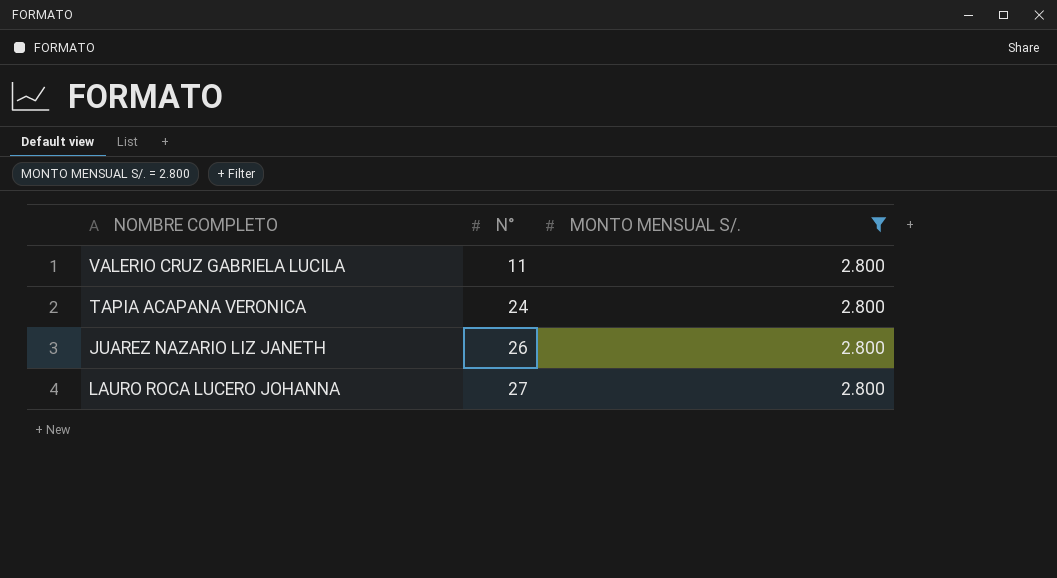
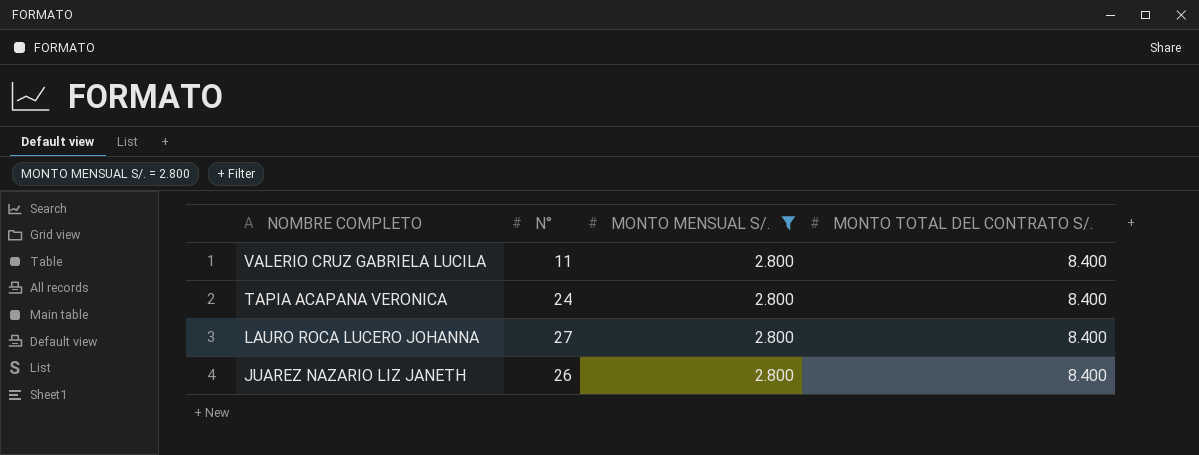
row order: N° ascending -> NOMBRE COMPLETO descending
column MONTO TOTAL DEL CONTRATO S/. | position: none -> 4

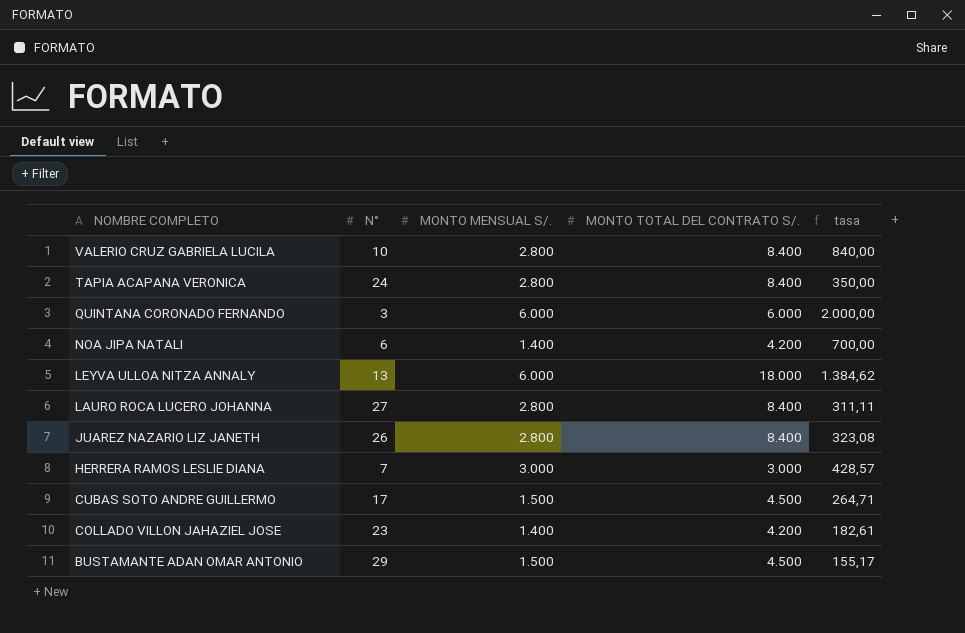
filter: MONTO MENSUAL S/. = 2.800 -> none
column tasa | formula: none -> [MONTO TOTAL DEL CONTRATO S/.] / [N°]
VALERIO CRUZ GABRIELA LUCILA | N°: 11 -> 10

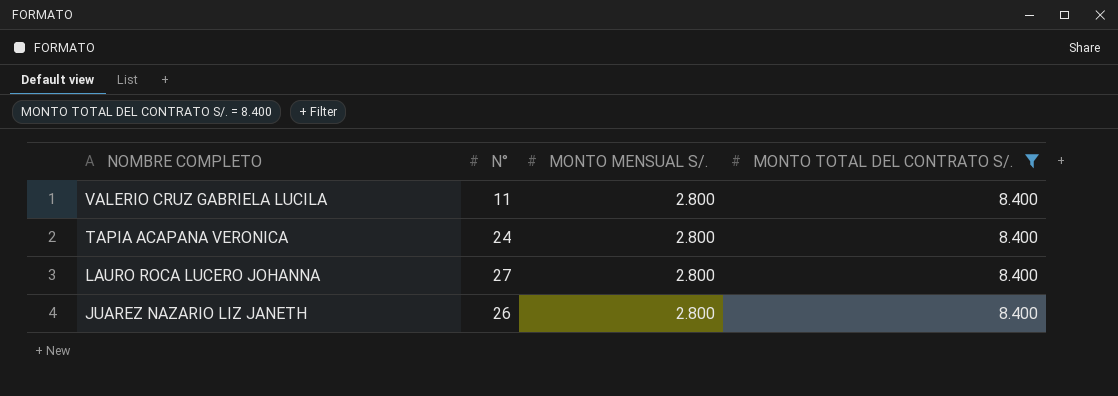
filter: none -> MONTO TOTAL DEL CONTRATO S/. = 8.400
column tasa | formula: [MONTO TOTAL DEL CONTRATO S/.] / [N°] -> none
VALERIO CRUZ GABRIELA LUCILA | N°: 10 -> 11

